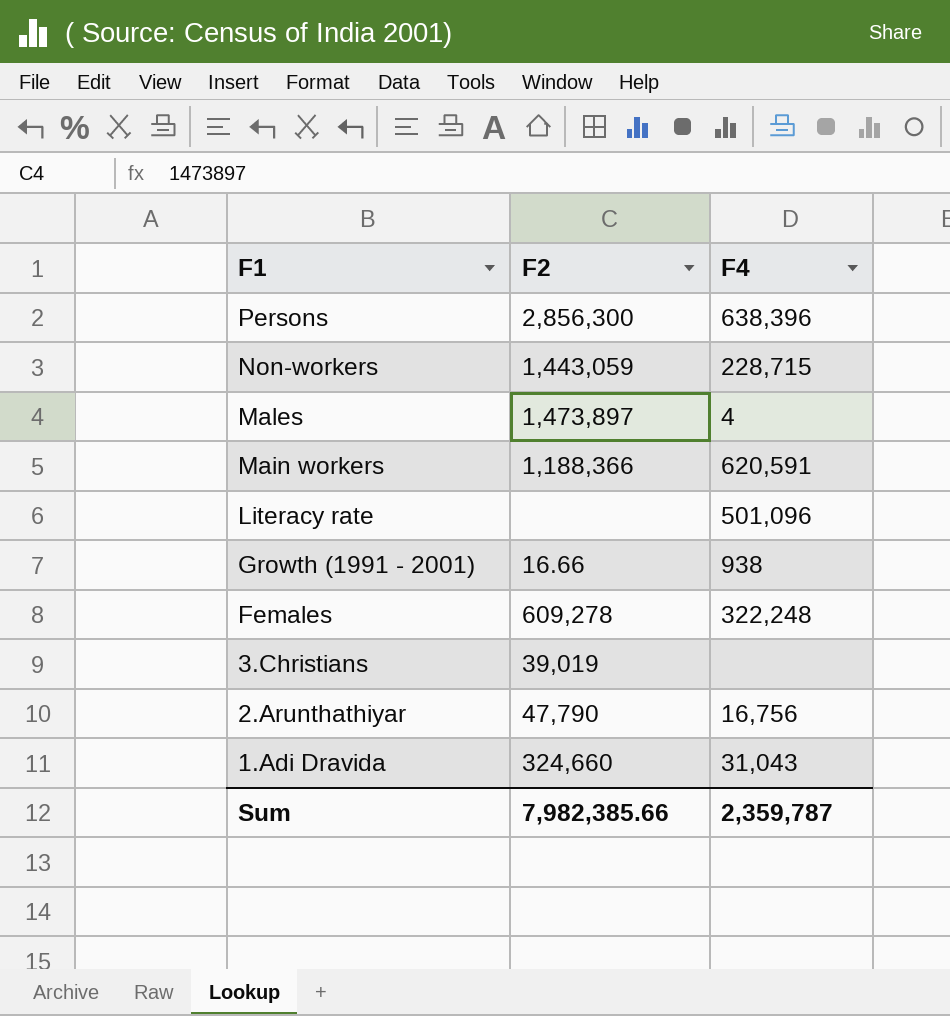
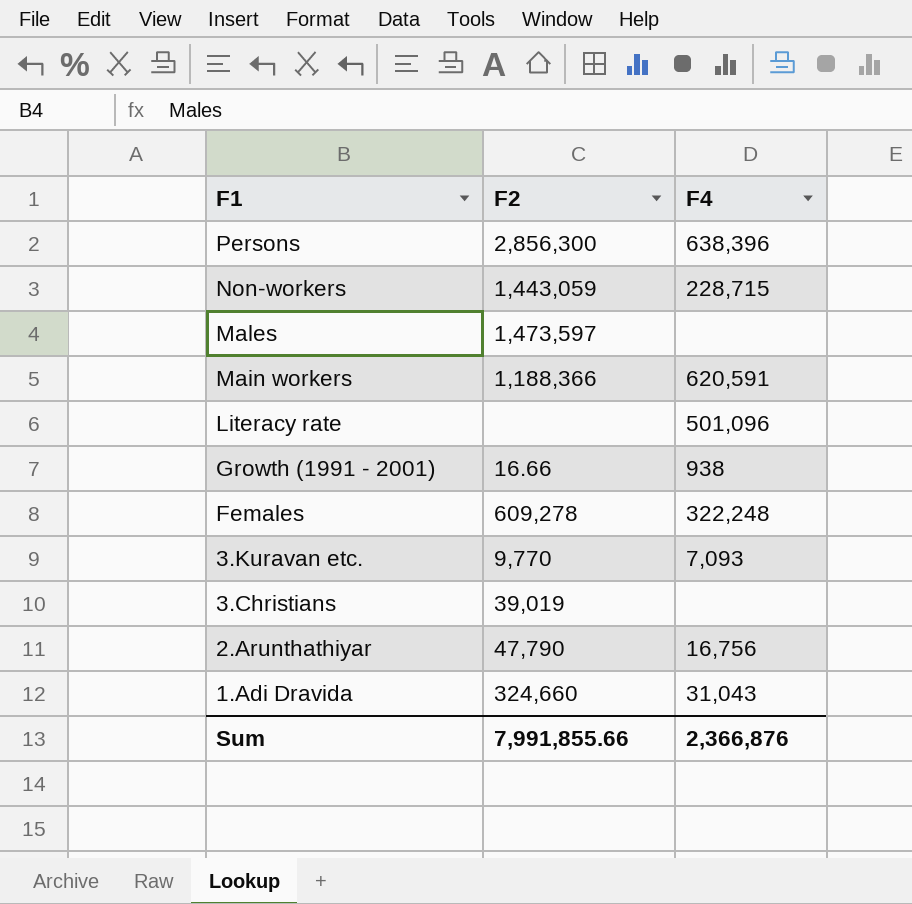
Males | F2: 1,473,897 -> 1,473,597
Males | F4: 4 -> none
row 3.Kuravan etc.: none -> 9,770 | 7,093
Sum | F2: 7,982,385.66 -> 7,991,855.66
Sum | F4: 2,359,787 -> 2,366,876

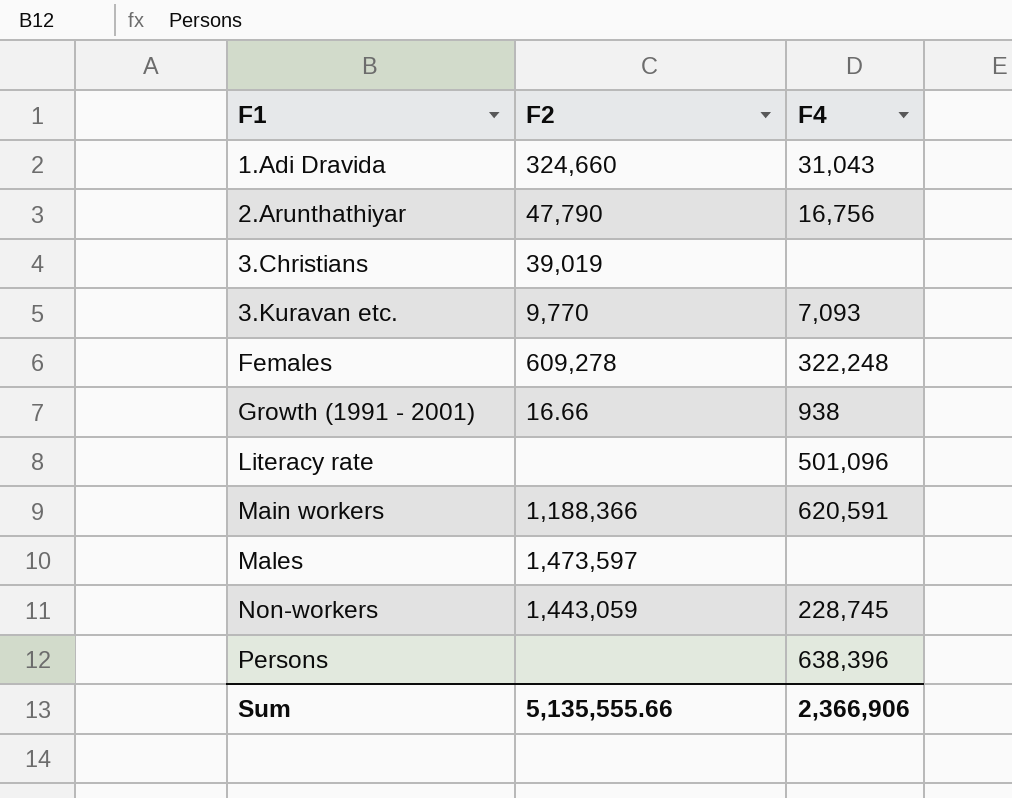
row order: F1 descending -> F1 ascending
Non-workers | F4: 228,715 -> 228,745
Persons | F2: 2,856,300 -> none
Sum | F2: 7,991,855.66 -> 5,135,555.66
Sum | F4: 2,366,876 -> 2,366,906

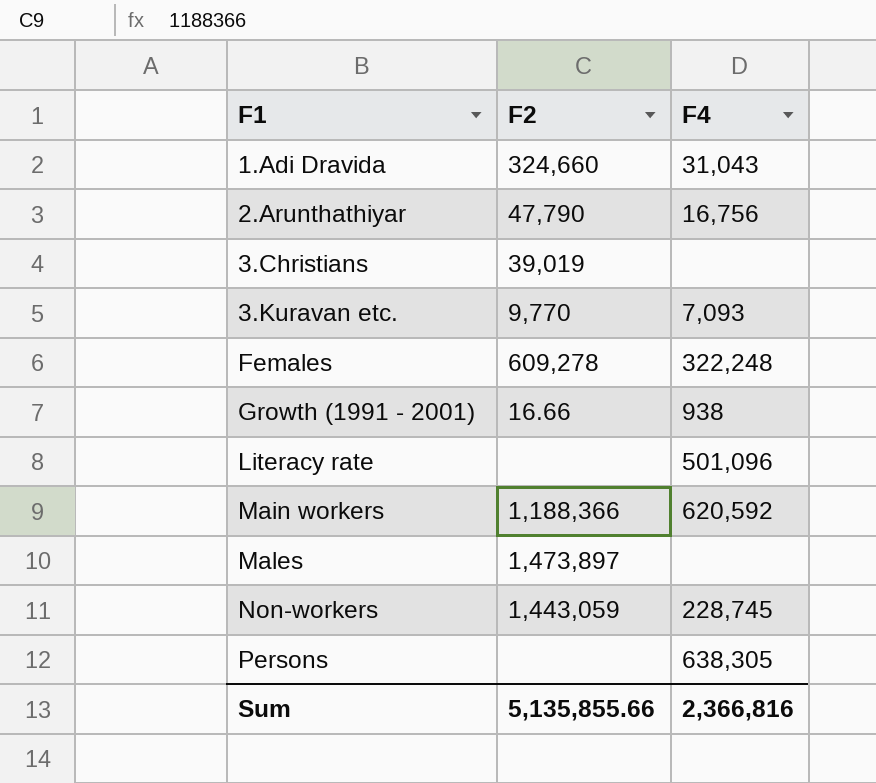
Main workers | F4: 620,591 -> 620,592
Males | F2: 1,473,597 -> 1,473,897
Persons | F4: 638,396 -> 638,305
Sum | F2: 5,135,555.66 -> 5,135,855.66
Sum | F4: 2,366,906 -> 2,366,816

